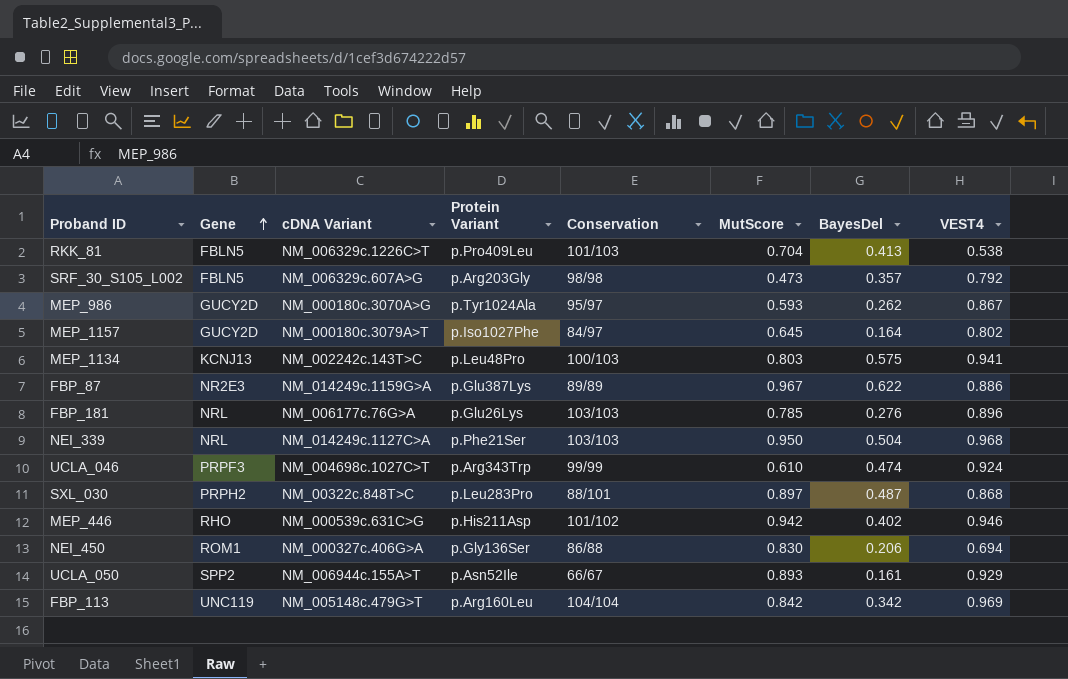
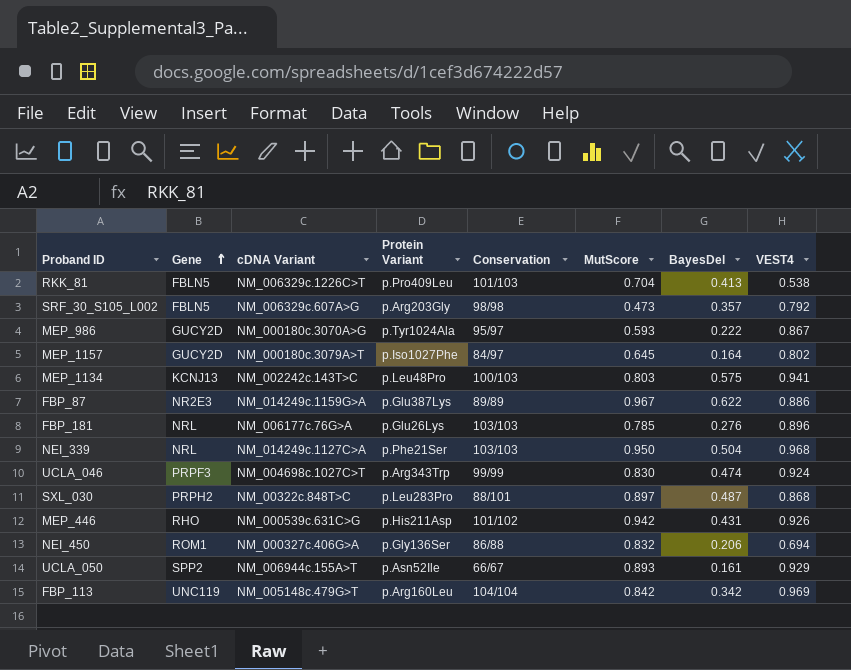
MEP_986 | BayesDel: 0.262 -> 0.222
UCLA_046 | MutScore: 0.610 -> 0.830
MEP_446 | BayesDel: 0.402 -> 0.431
MEP_446 | VEST4: 0.946 -> 0.926
NEI_450 | MutScore: 0.830 -> 0.832

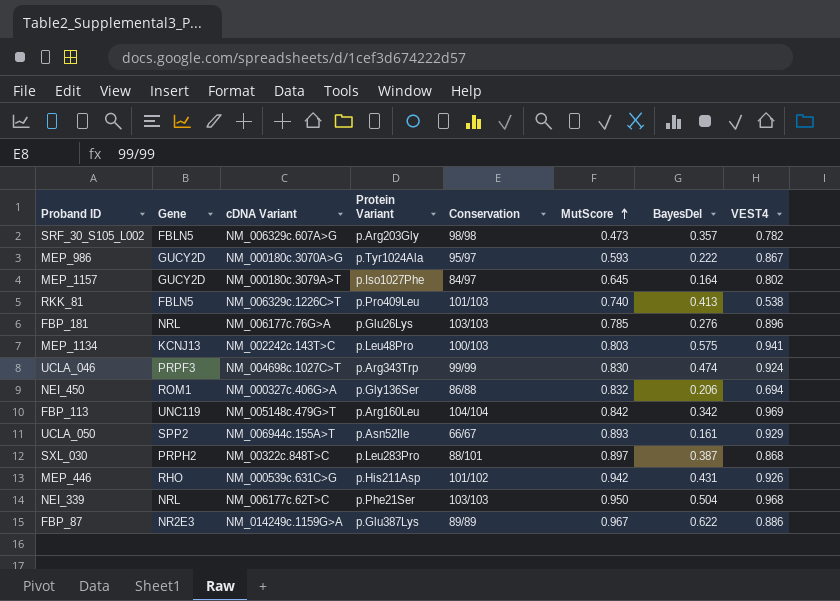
row order: Gene ascending -> MutScore ascending
SRF_30_S105_L002 | VEST4: 0.792 -> 0.782
RKK_81 | MutScore: 0.704 -> 0.740
SXL_030 | BayesDel: 0.487 -> 0.387
NEI_339 | cDNA Variant: NM_014249c.1127C>A -> NM_006177c.62T>C

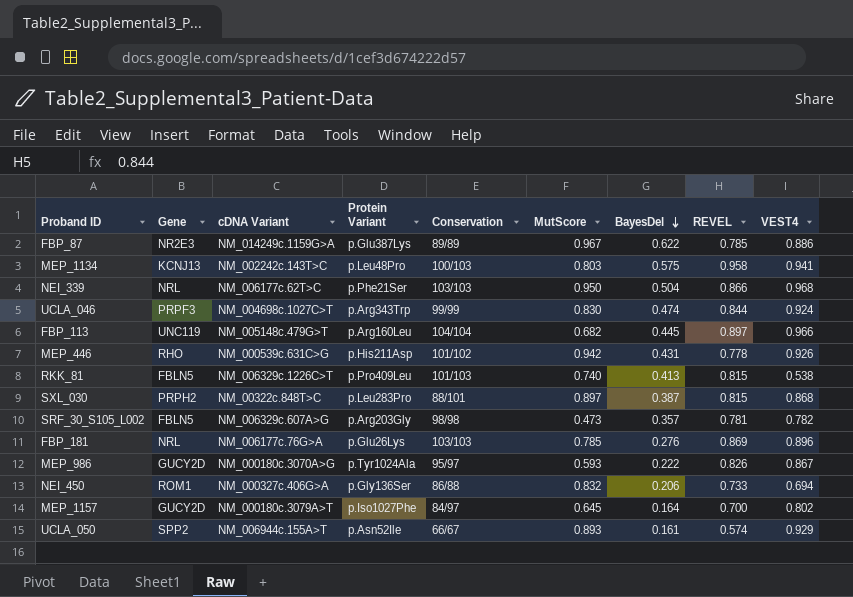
row order: MutScore ascending -> BayesDel descending
column REVEL | position: none -> 8
FBP_113 | MutScore: 0.842 -> 0.682
FBP_113 | BayesDel: 0.342 -> 0.445
FBP_113 | VEST4: 0.969 -> 0.966

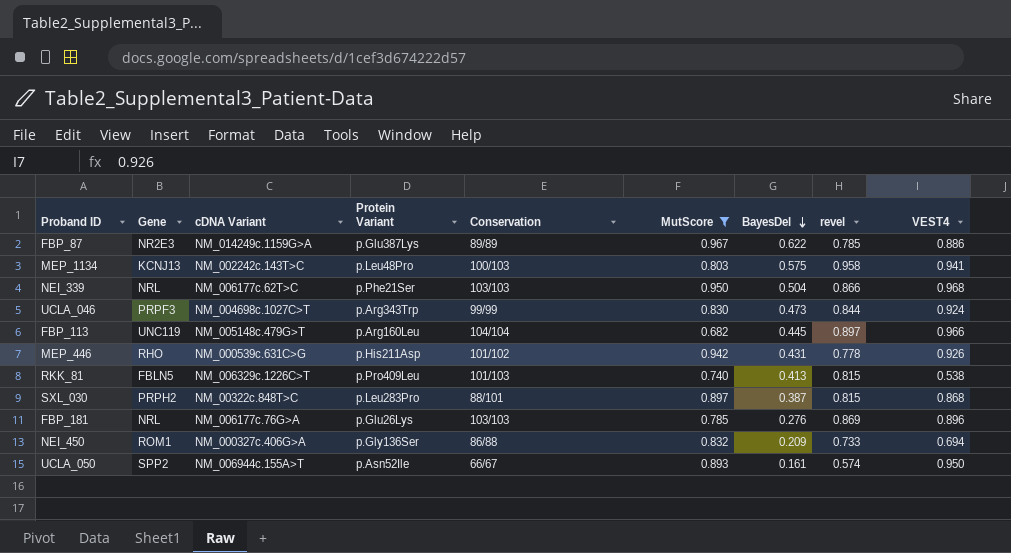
filter: none -> MutScore >= 0.682
column name: REVEL -> revel
UCLA_046 | BayesDel: 0.474 -> 0.473
NEI_450 | BayesDel: 0.206 -> 0.209
UCLA_050 | VEST4: 0.929 -> 0.950

